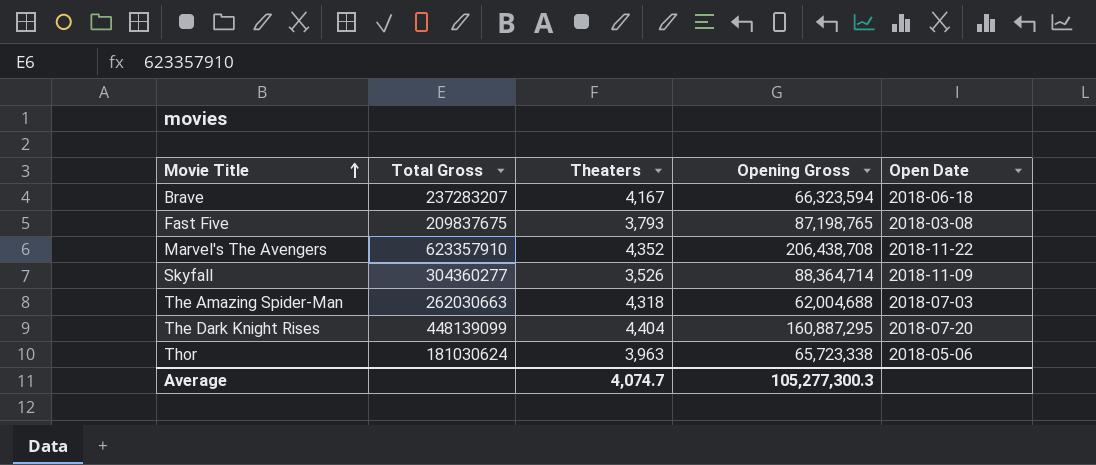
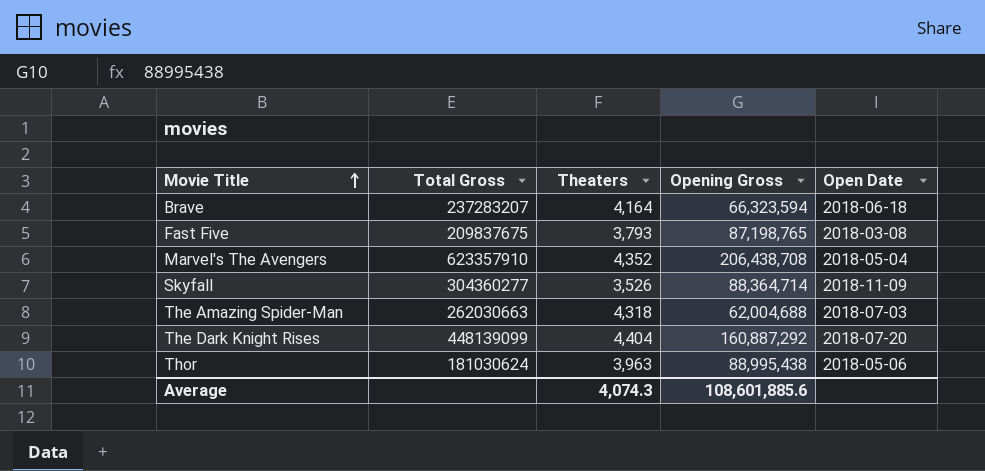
Brave | Theaters: 4,167 -> 4,164
Marvel's The Avengers | Open Date: 2018-11-22 -> 2018-05-04
The Dark Knight Rises | Opening Gross: 160,887,295 -> 160,887,292
Thor | Opening Gross: 65,723,338 -> 88,995,438
Average | Theaters: 4,074.7 -> 4,074.3
Average | Opening Gross: 105,277,300.3 -> 108,601,885.6

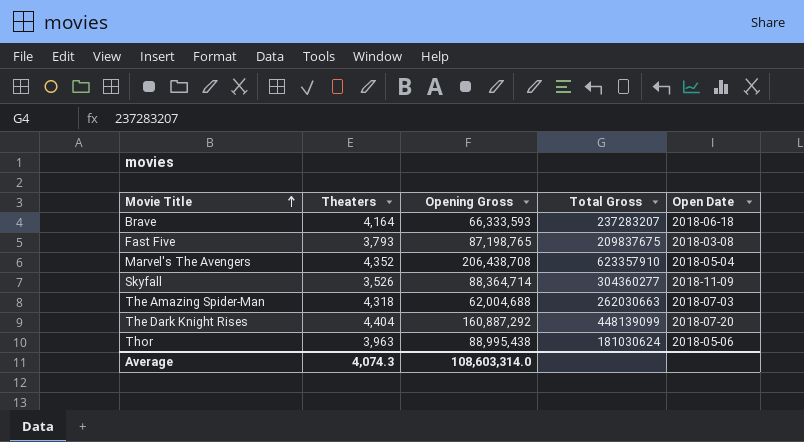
column Total Gross | position: 2 -> 4
Brave | Opening Gross: 66,323,594 -> 66,333,593
Average | Opening Gross: 108,601,885.6 -> 108,603,314.0

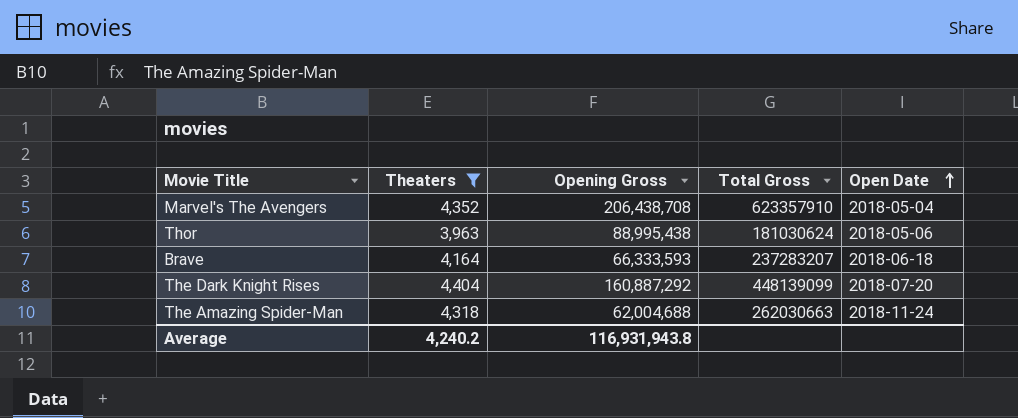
filter: none -> Theaters >= 3,963
row order: Movie Title ascending -> Open Date ascending
The Amazing Spider-Man | Open Date: 2018-07-03 -> 2018-11-24
Average | Theaters: 4,074.3 -> 4,240.2
Average | Opening Gross: 108,603,314.0 -> 116,931,943.8

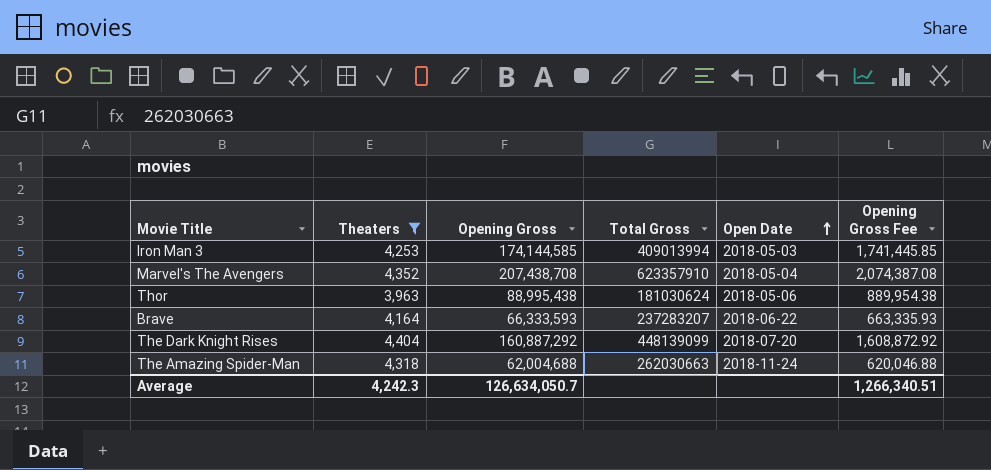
column Opening Gross Fee | formula: none -> [Opening Gross] * 0.01
row Iron Man 3: none -> 4,253 | 174,144,585 | 409013994 | 2018-05-03 | 1,741,445.85
Marvel's The Avengers | Opening Gross: 206,438,708 -> 207,438,708
Brave | Open Date: 2018-06-18 -> 2018-06-22
Average | Theaters: 4,240.2 -> 4,242.3
Average | Opening Gross: 116,931,943.8 -> 126,634,050.7

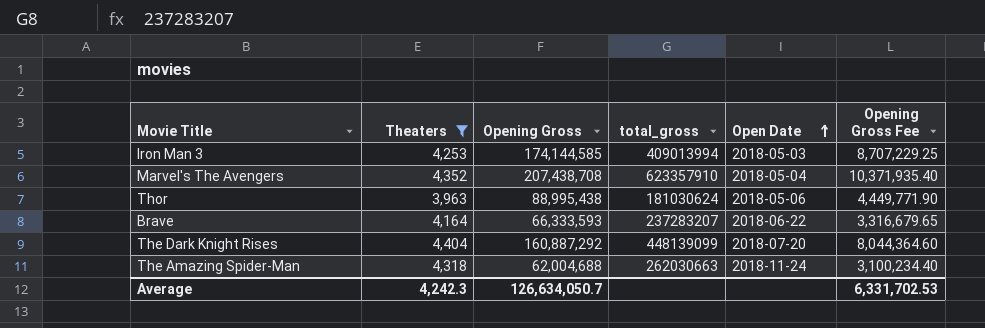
column name: Total Gross -> total_gross
column Opening Gross Fee | formula: [Opening Gross] * 0.01 -> [Opening Gross] * 0.05
Average | Opening Gross Fee: 1,266,340.51 -> 6,331,702.53

